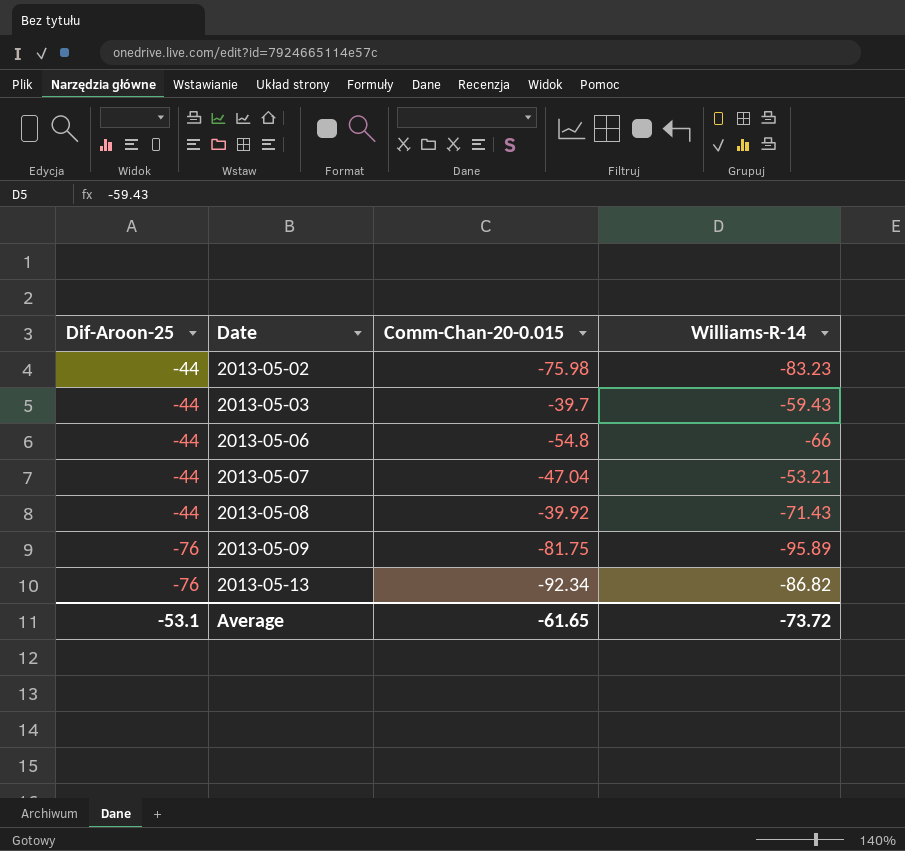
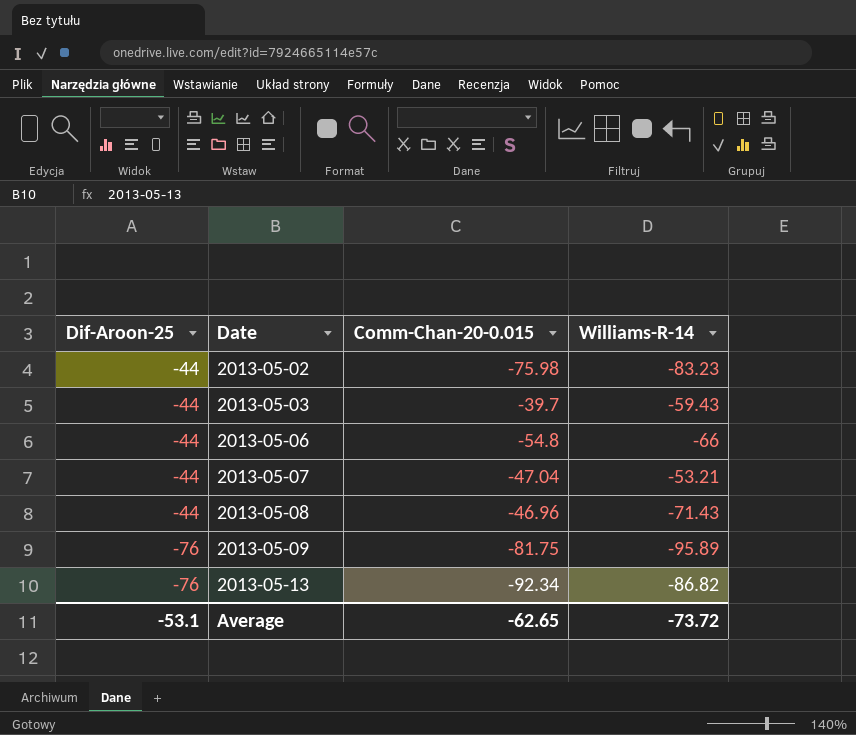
2013-05-08 | Comm-Chan-20-0.015: -39.92 -> -46.96
Average | Comm-Chan-20-0.015: -61.65 -> -62.65

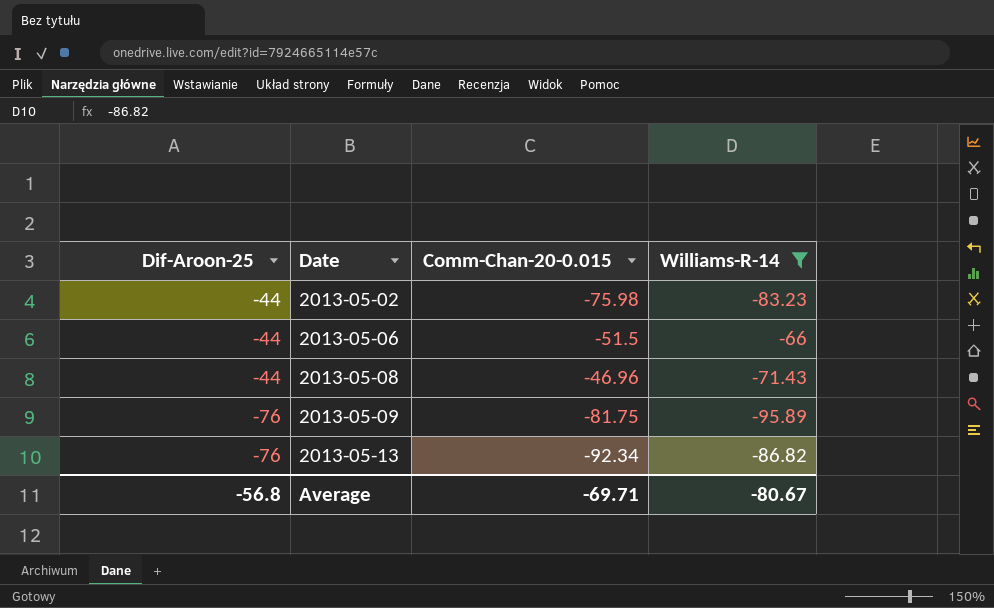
filter: none -> Williams-R-14 <= -66
2013-05-06 | Comm-Chan-20-0.015: -54.8 -> -51.5
Average | Dif-Aroon-25: -53.1 -> -56.8
Average | Comm-Chan-20-0.015: -62.65 -> -69.71
Average | Williams-R-14: -73.72 -> -80.67

